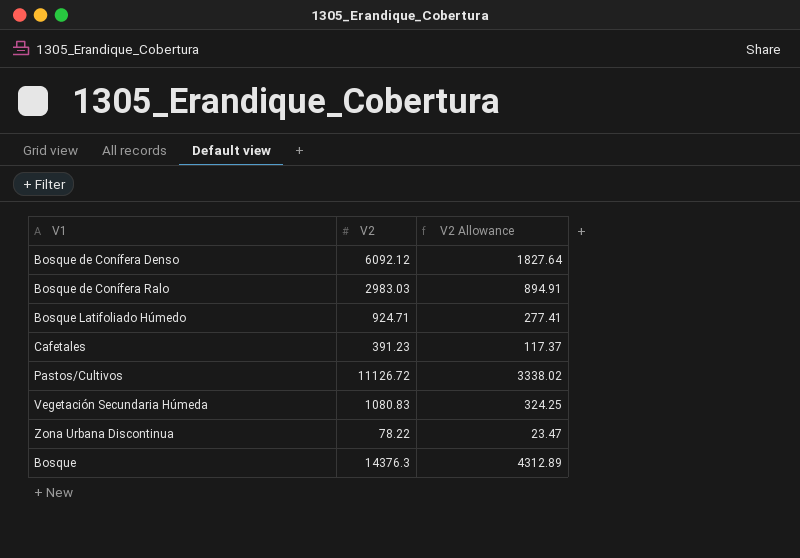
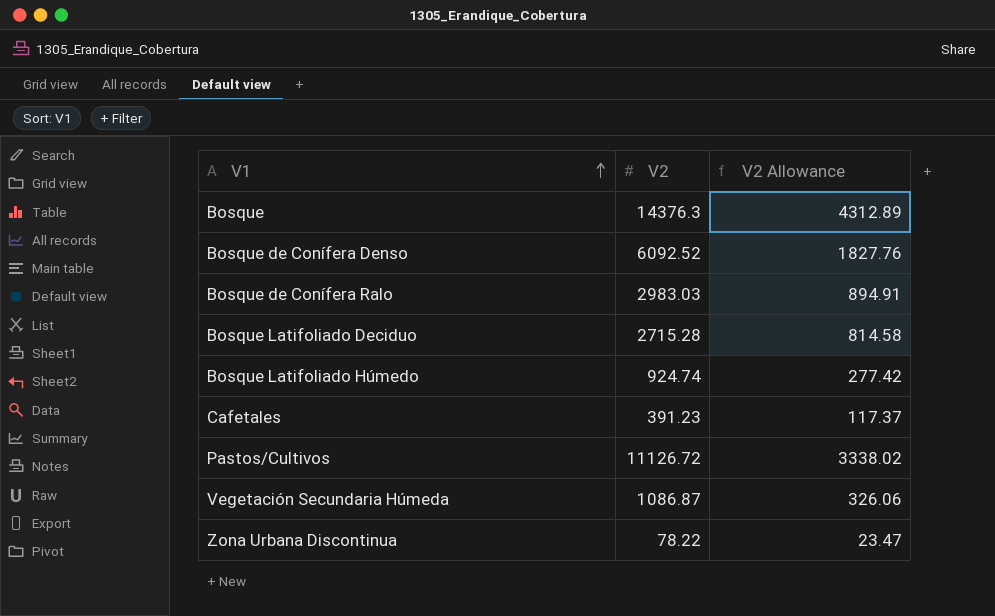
row order: none -> V1 ascending
Bosque de Conífera Denso | V2: 6092.12 -> 6092.52
Bosque de Conífera Denso | V2 Allowance: 1827.64 -> 1827.76
row Bosque Latifoliado Deciduo: none -> 2715.28 | 814.58
Bosque Latifoliado Húmedo | V2: 924.71 -> 924.74
Bosque Latifoliado Húmedo | V2 Allowance: 277.41 -> 277.42
Vegetación Secundaria Húmeda | V2: 1080.83 -> 1086.87
Vegetación Secundaria Húmeda | V2 Allowance: 324.25 -> 326.06

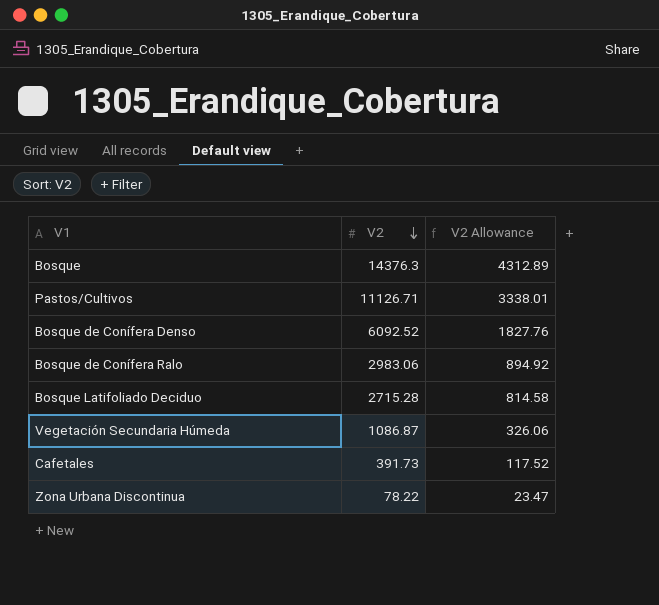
row order: V1 ascending -> V2 descending
row Bosque Latifoliado Húmedo: 924.74 | 277.42 -> none
Pastos/Cultivos | V2: 11126.72 -> 11126.71
Pastos/Cultivos | V2 Allowance: 3338.02 -> 3338.01
Bosque de Conífera Ralo | V2: 2983.03 -> 2983.06
Bosque de Conífera Ralo | V2 Allowance: 894.91 -> 894.92
Cafetales | V2: 391.23 -> 391.73
Cafetales | V2 Allowance: 117.37 -> 117.52

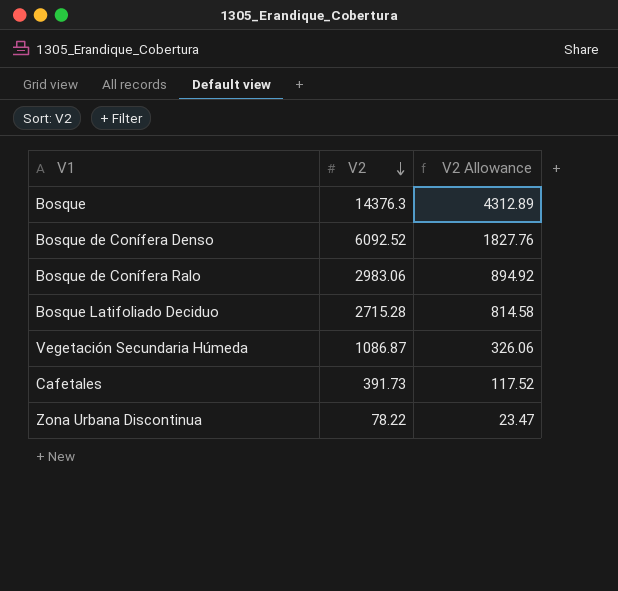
row Pastos/Cultivos: 11126.71 | 3338.01 -> none

